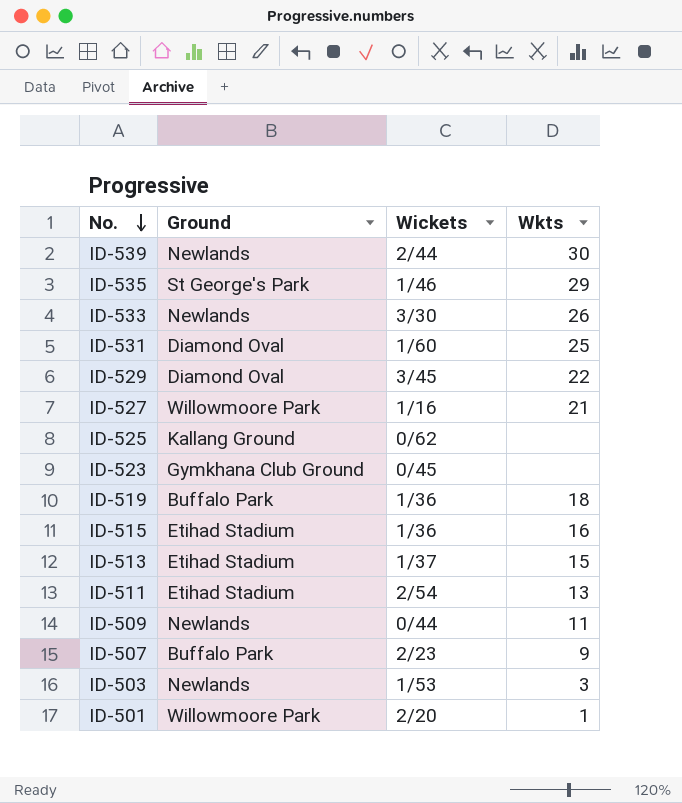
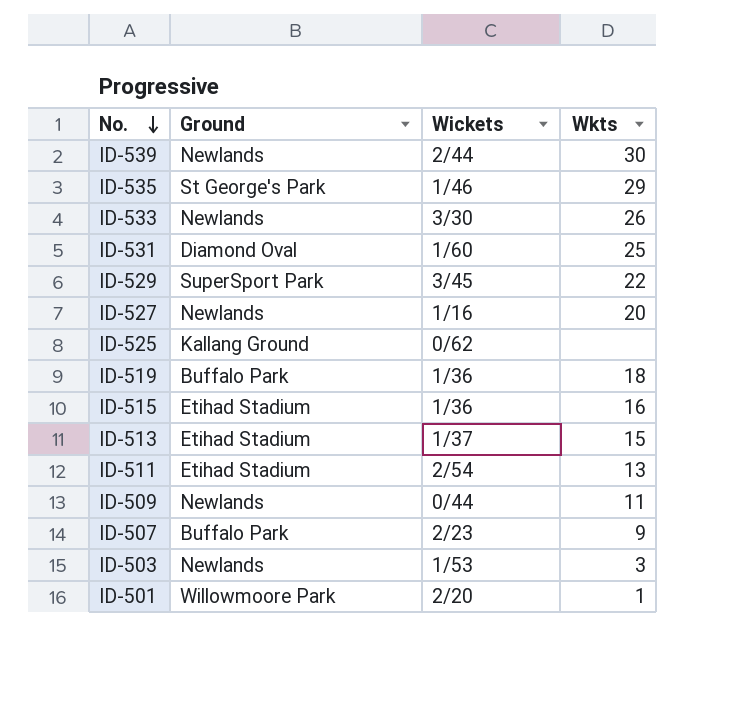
row ID-523: Gymkhana Club Ground | 0/45 | none -> none
ID-529 | Ground: Diamond Oval -> SuperSport Park
ID-527 | Ground: Willowmoore Park -> Newlands
ID-527 | Wkts: 21 -> 20

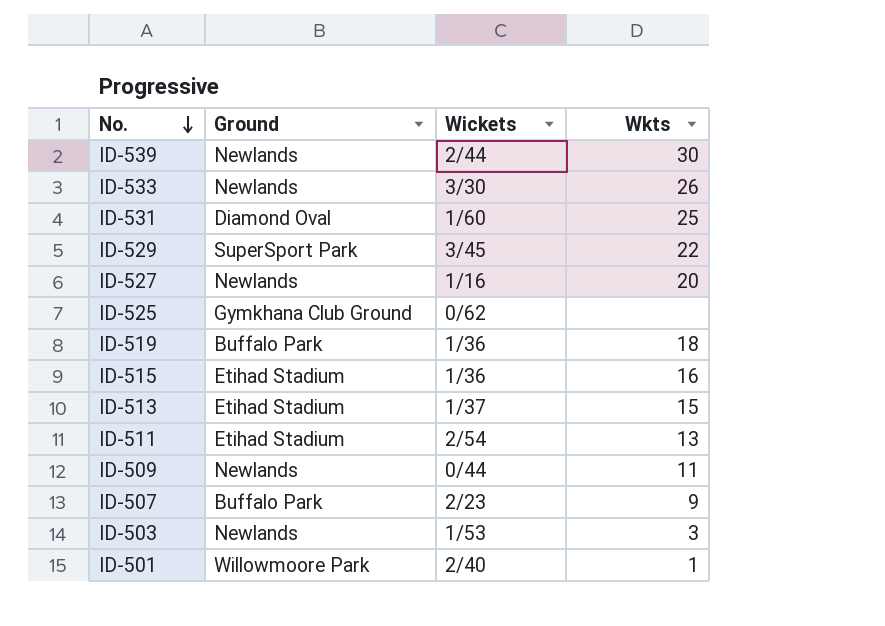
row ID-535: St George's Park | 1/46 | 29 -> none
ID-525 | Ground: Kallang Ground -> Gymkhana Club Ground
ID-501 | Wickets: 2/20 -> 2/40

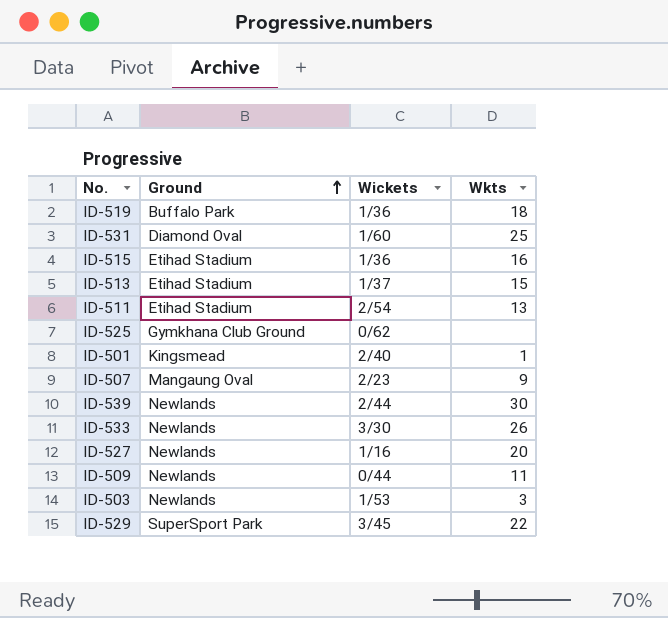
row order: No. descending -> Ground ascending
ID-501 | Ground: Willowmoore Park -> Kingsmead
ID-507 | Ground: Buffalo Park -> Mangaung Oval

